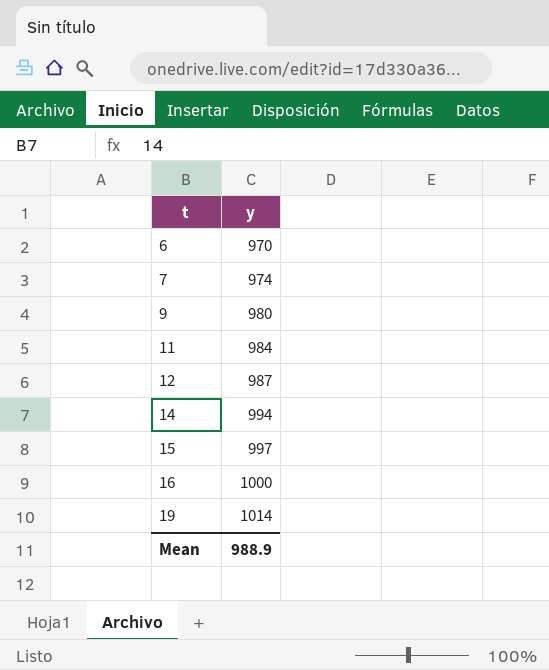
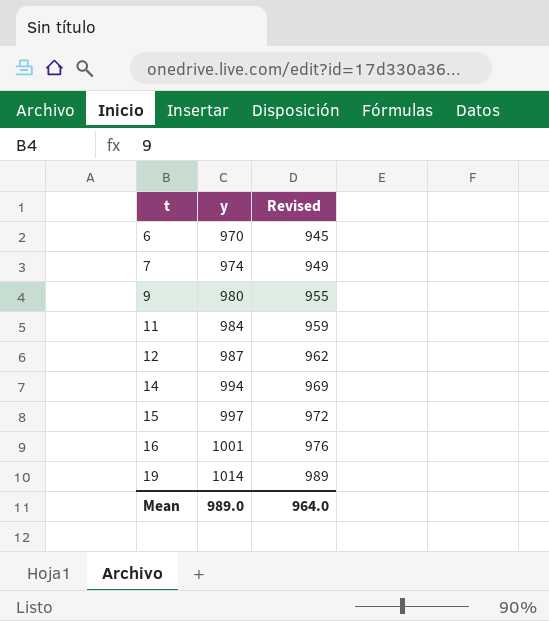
column Revised | formula: none -> [y] - 25
16 | y: 1000 -> 1001
Mean | y: 988.9 -> 989.0

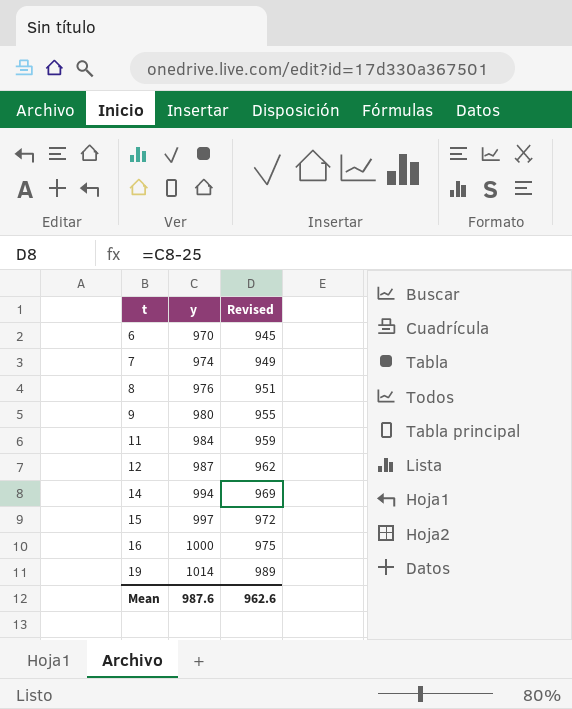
row 8: none -> 976 | 951
16 | y: 1001 -> 1000
16 | Revised: 976 -> 975
Mean | y: 989.0 -> 987.6
Mean | Revised: 964.0 -> 962.6

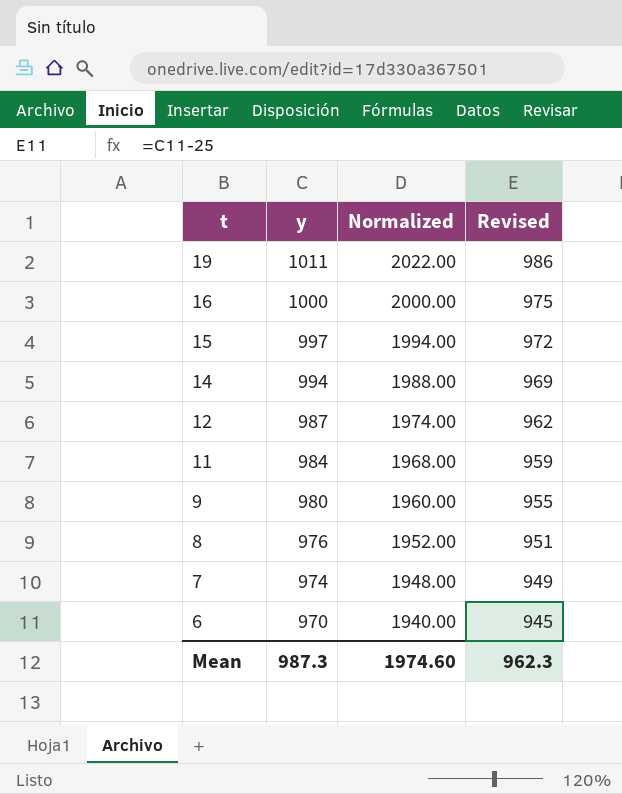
row order: t ascending -> t descending
column Normalized | formula: none -> [y] * 2
19 | y: 1014 -> 1011
19 | Revised: 989 -> 986
Mean | y: 987.6 -> 987.3
Mean | Revised: 962.6 -> 962.3

